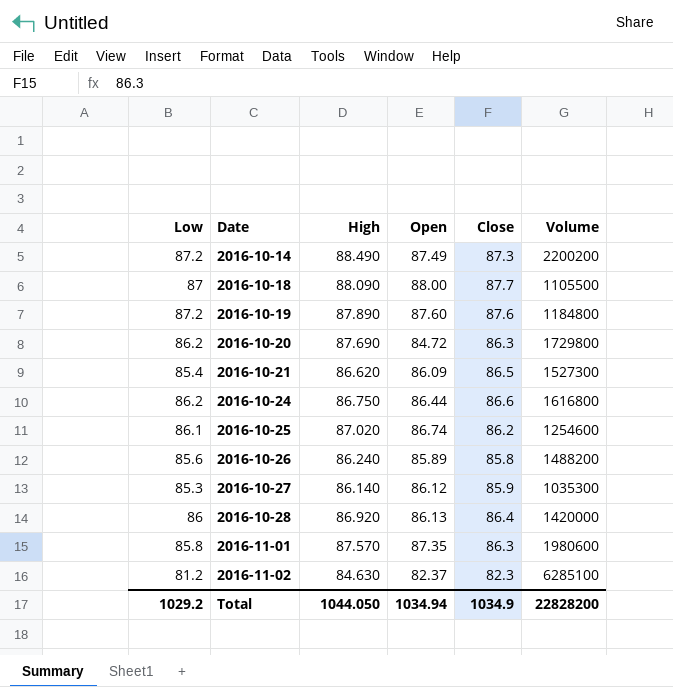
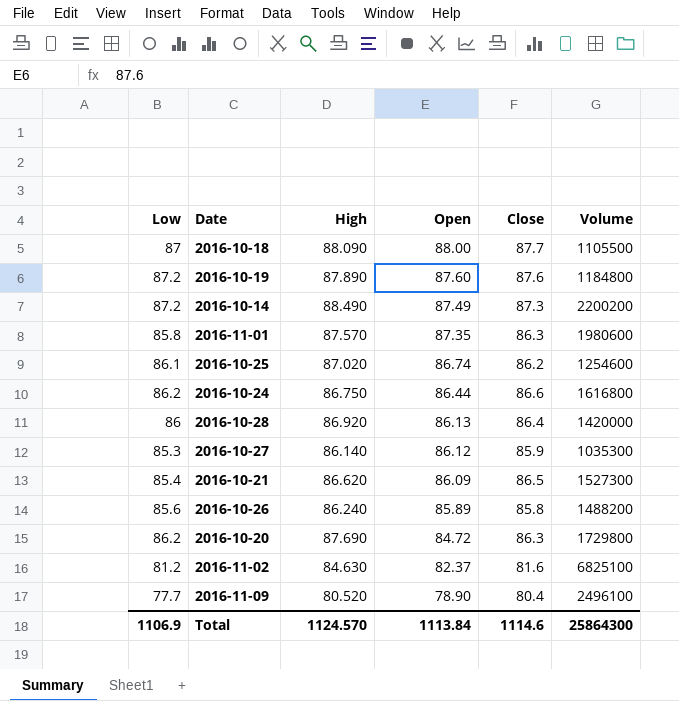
row order: Date ascending -> Open descending
2016-11-02 | Close: 82.3 -> 81.6
2016-11-02 | Volume: 6285100 -> 6825100
row 2016-11-09: none -> 77.7 | 80.520 | 78.90 | 80.4 | 2496100
Total | Low: 1029.2 -> 1106.9
Total | High: 1044.050 -> 1124.570
Total | Open: 1034.94 -> 1113.84
Total | Close: 1034.9 -> 1114.6
Total | Volume: 22828200 -> 25864300

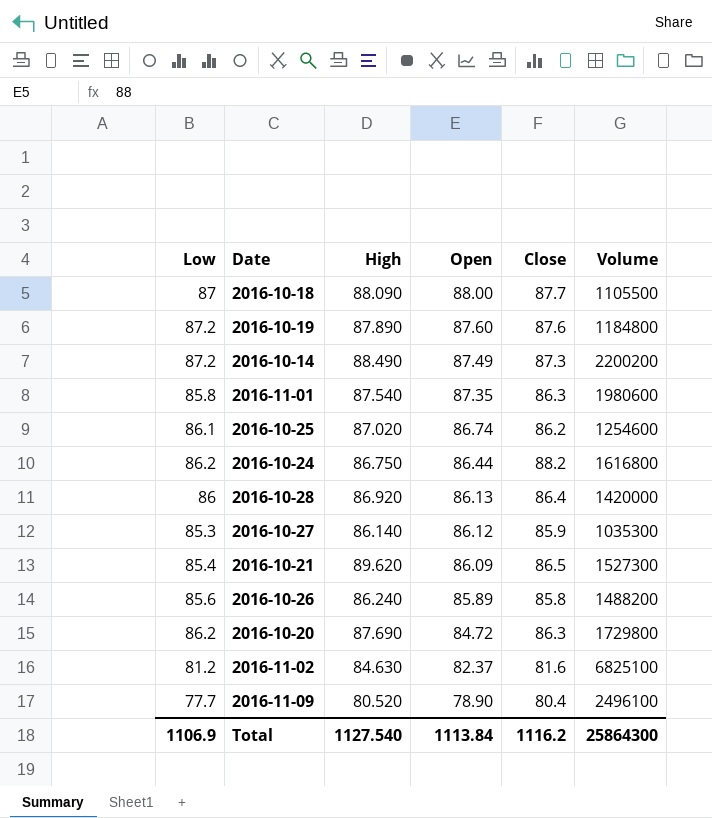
2016-11-01 | High: 87.570 -> 87.540
2016-10-24 | Close: 86.6 -> 88.2
2016-10-21 | High: 86.620 -> 89.620
Total | High: 1124.570 -> 1127.540
Total | Close: 1114.6 -> 1116.2

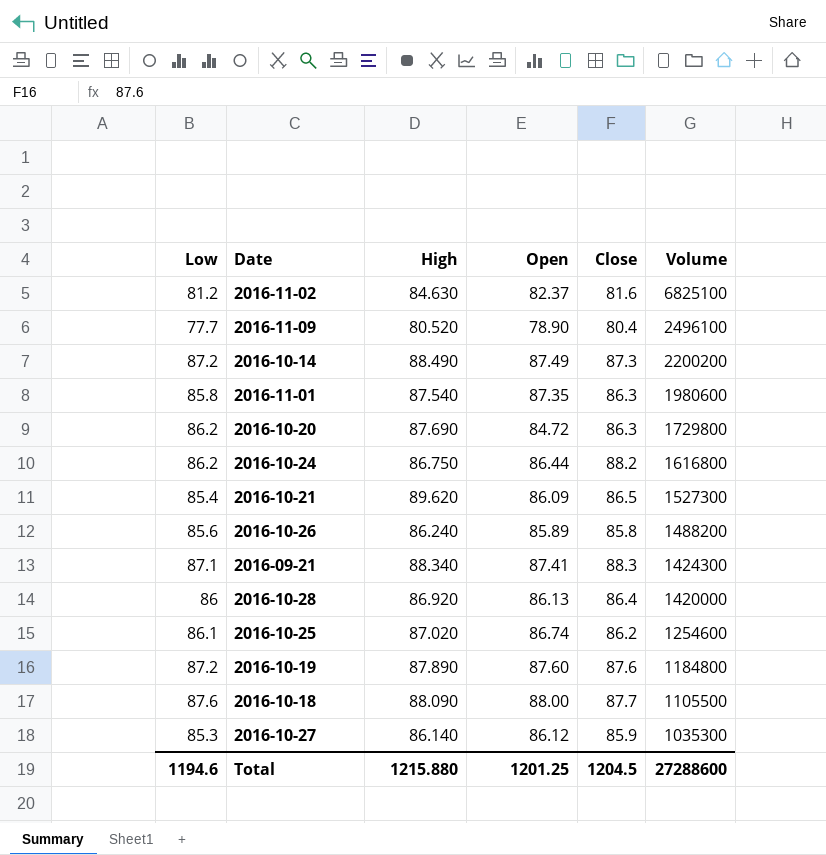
row order: Open descending -> Volume descending
row 2016-09-21: none -> 87.1 | 88.340 | 87.41 | 88.3 | 1424300
2016-10-18 | Low: 87 -> 87.6
Total | Low: 1106.9 -> 1194.6
Total | High: 1127.540 -> 1215.880
Total | Open: 1113.84 -> 1201.25
Total | Close: 1116.2 -> 1204.5
Total | Volume: 25864300 -> 27288600

